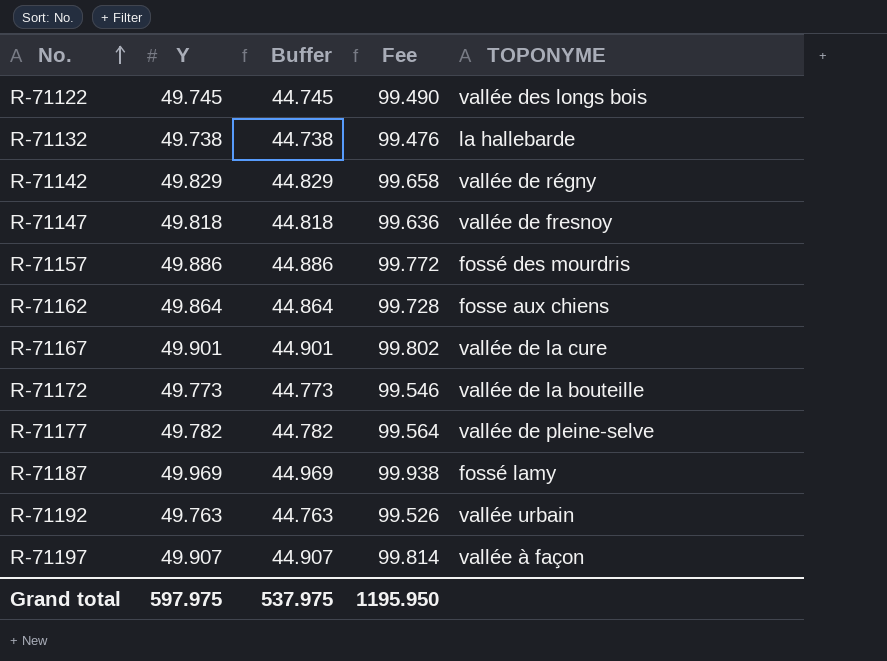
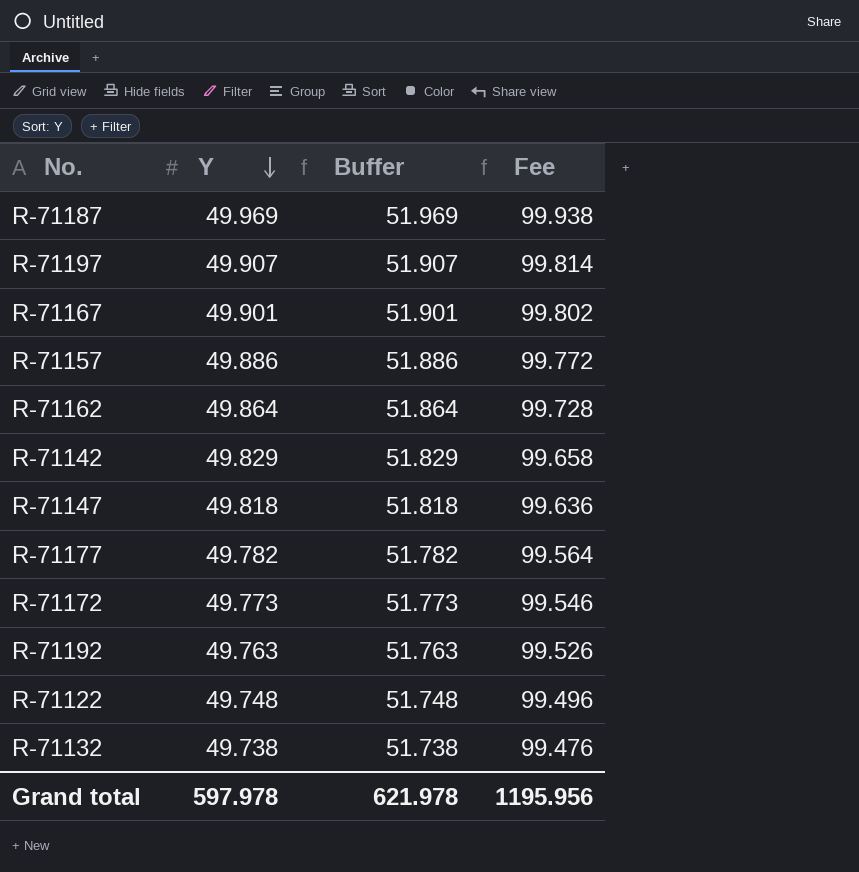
row order: No. ascending -> Y descending
column TOPONYME | position: 5 -> none
column Buffer | formula: [Y] - 5 -> [Y] + 2
R-71122 | Y: 49.745 -> 49.748
R-71122 | Fee: 99.490 -> 99.496
Grand total | Y: 597.975 -> 597.978
Grand total | Buffer: 537.975 -> 621.978
Grand total | Fee: 1195.950 -> 1195.956

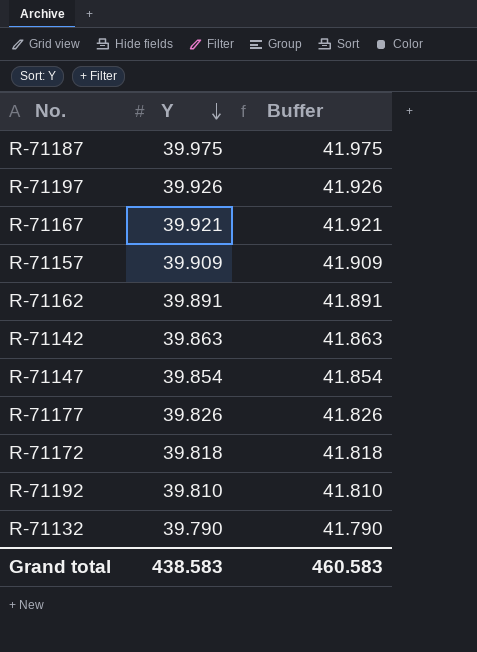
column Fee | formula: [Y] * 2 -> none
row R-71122: 49.748 | 51.748 | 99.496 -> none
R-71187 | Y: 49.969 -> 39.975
R-71187 | Buffer: 51.969 -> 41.975
R-71197 | Y: 49.907 -> 39.926
R-71197 | Buffer: 51.907 -> 41.926
R-71167 | Y: 49.901 -> 39.921
R-71167 | Buffer: 51.901 -> 41.921
R-71157 | Y: 49.886 -> 39.909
R-71157 | Buffer: 51.886 -> 41.909
R-71162 | Y: 49.864 -> 39.891
R-71162 | Buffer: 51.864 -> 41.891
R-71142 | Y: 49.829 -> 39.863
R-71142 | Buffer: 51.829 -> 41.863
R-71147 | Y: 49.818 -> 39.854
R-71147 | Buffer: 51.818 -> 41.854
R-71177 | Y: 49.782 -> 39.826
R-71177 | Buffer: 51.782 -> 41.826
R-71172 | Y: 49.773 -> 39.818
R-71172 | Buffer: 51.773 -> 41.818
R-71192 | Y: 49.763 -> 39.810
R-71192 | Buffer: 51.763 -> 41.810
R-71132 | Y: 49.738 -> 39.790
R-71132 | Buffer: 51.738 -> 41.790
Grand total | Y: 597.978 -> 438.583
Grand total | Buffer: 621.978 -> 460.583

